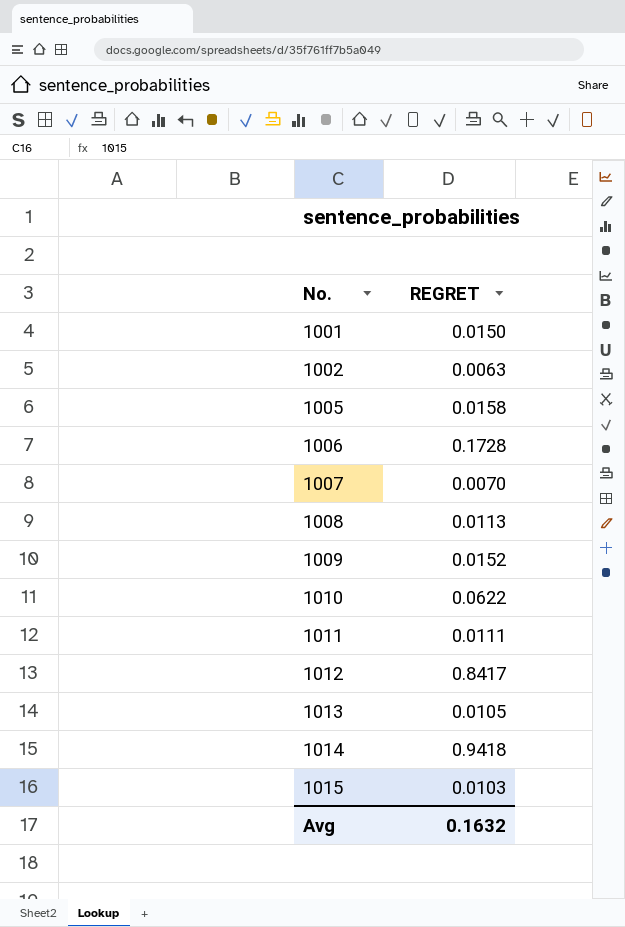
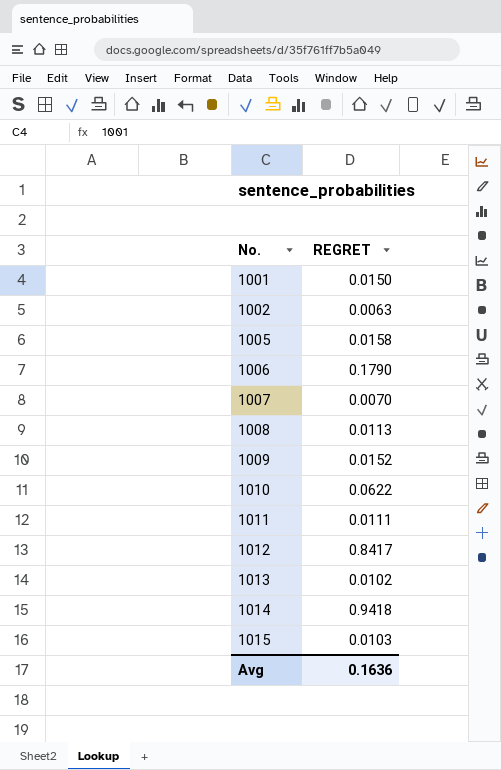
1006 | REGRET: 0.1728 -> 0.1790
1013 | REGRET: 0.0105 -> 0.0102
Avg | REGRET: 0.1632 -> 0.1636

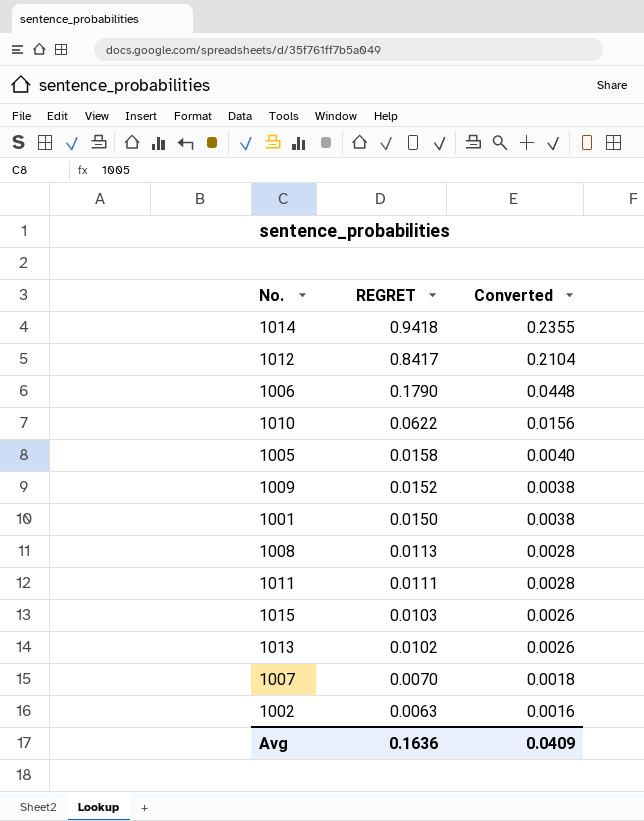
row order: No. ascending -> REGRET descending
column Converted | formula: none -> [REGRET] * 0.25

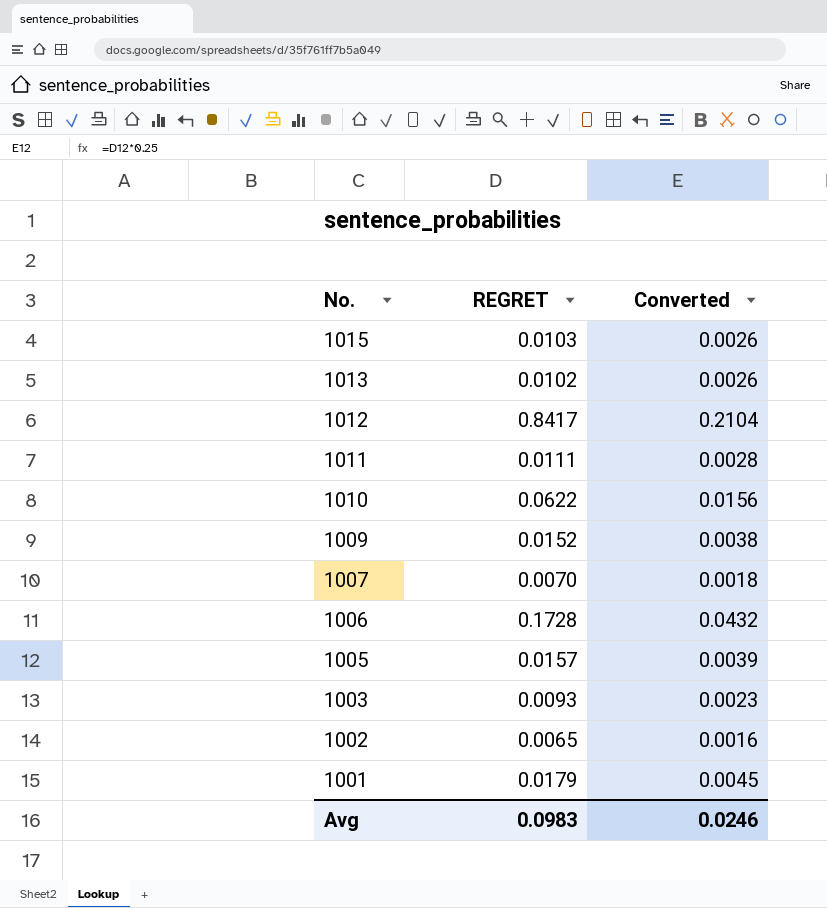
row order: REGRET descending -> No. descending
row 1014: 0.9418 | 0.2355 -> none
row 1008: 0.0113 | 0.0028 -> none
1006 | REGRET: 0.1790 -> 0.1728
1006 | Converted: 0.0448 -> 0.0432
1005 | REGRET: 0.0158 -> 0.0157
1005 | Converted: 0.0040 -> 0.0039
row 1003: none -> 0.0093 | 0.0023
1002 | REGRET: 0.0063 -> 0.0065
1001 | REGRET: 0.0150 -> 0.0179
1001 | Converted: 0.0038 -> 0.0045
Avg | REGRET: 0.1636 -> 0.0983
Avg | Converted: 0.0409 -> 0.0246

